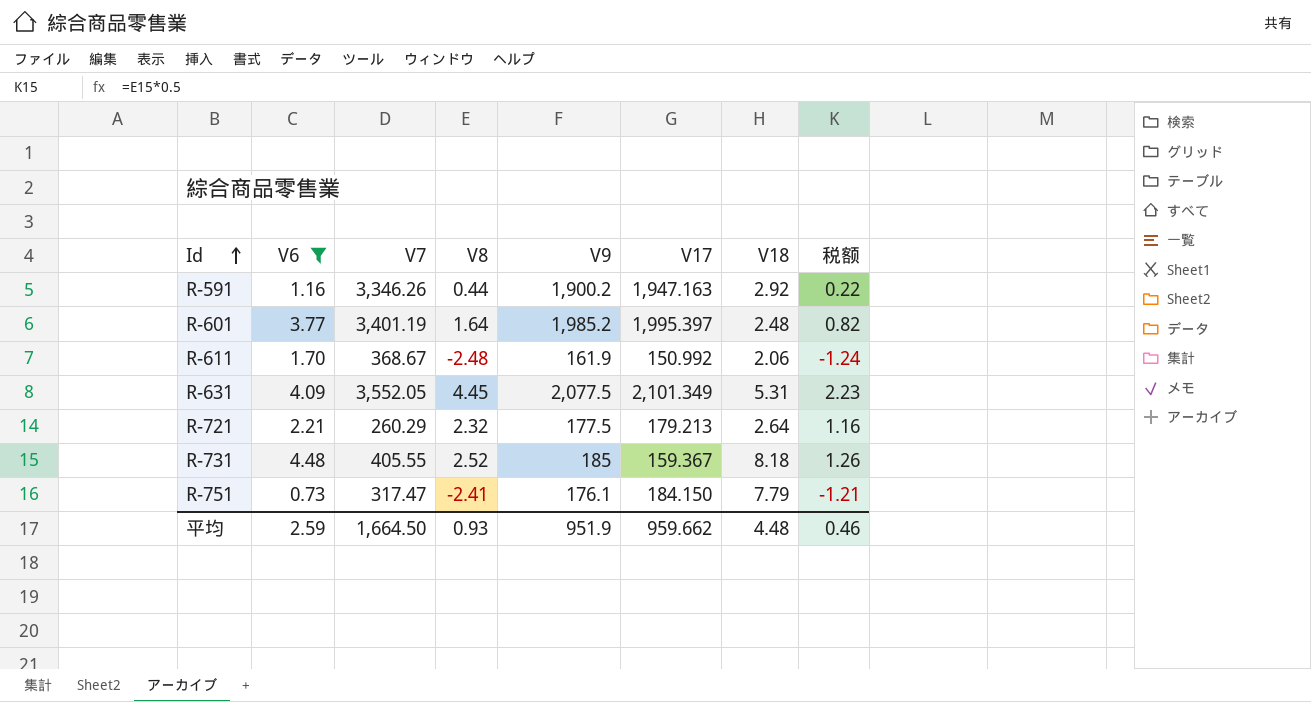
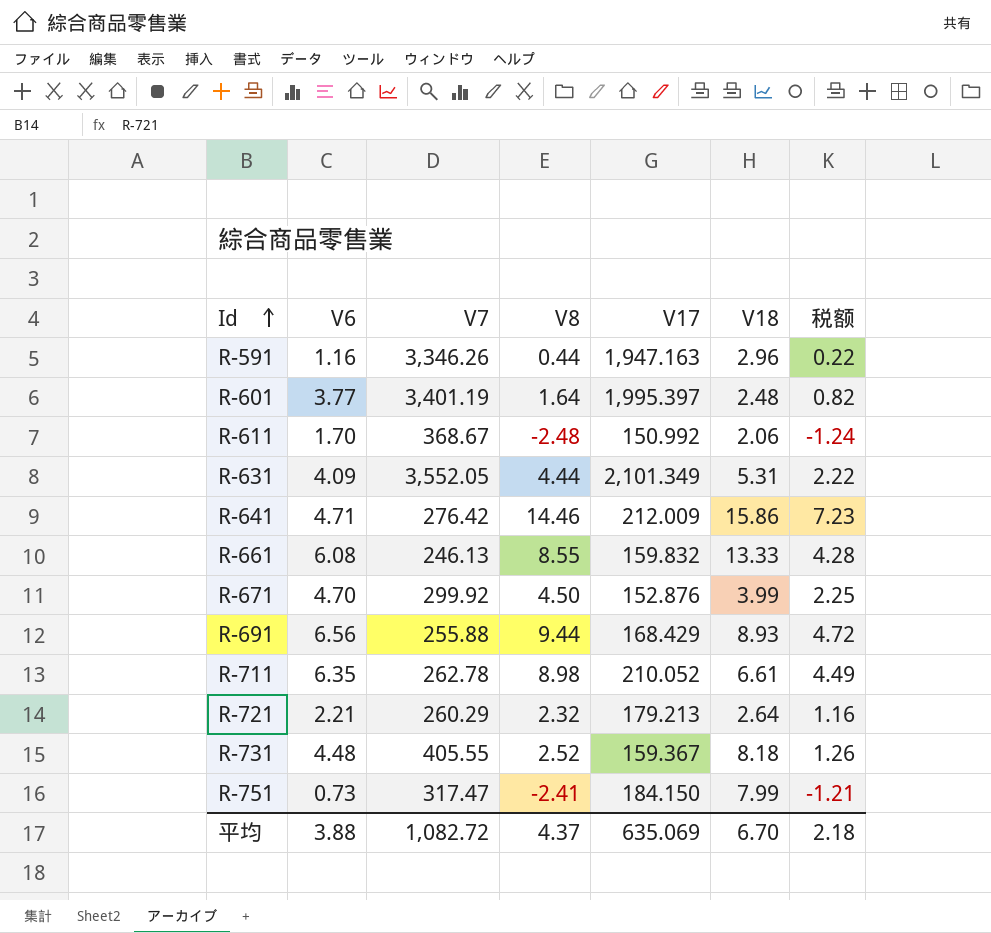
filter: V6 <= 4.48 -> none
column V9 | position: 5 -> none
R-591 | V18: 2.92 -> 2.96
R-631 | V8: 4.45 -> 4.44
R-631 | 税额: 2.23 -> 2.22
R-751 | V18: 7.79 -> 7.99
平均 | V6: 2.59 -> 3.88
平均 | V7: 1,664.50 -> 1,082.72
平均 | V8: 0.93 -> 4.37
平均 | V17: 959.662 -> 635.069
平均 | V18: 4.48 -> 6.70
平均 | 税额: 0.46 -> 2.18

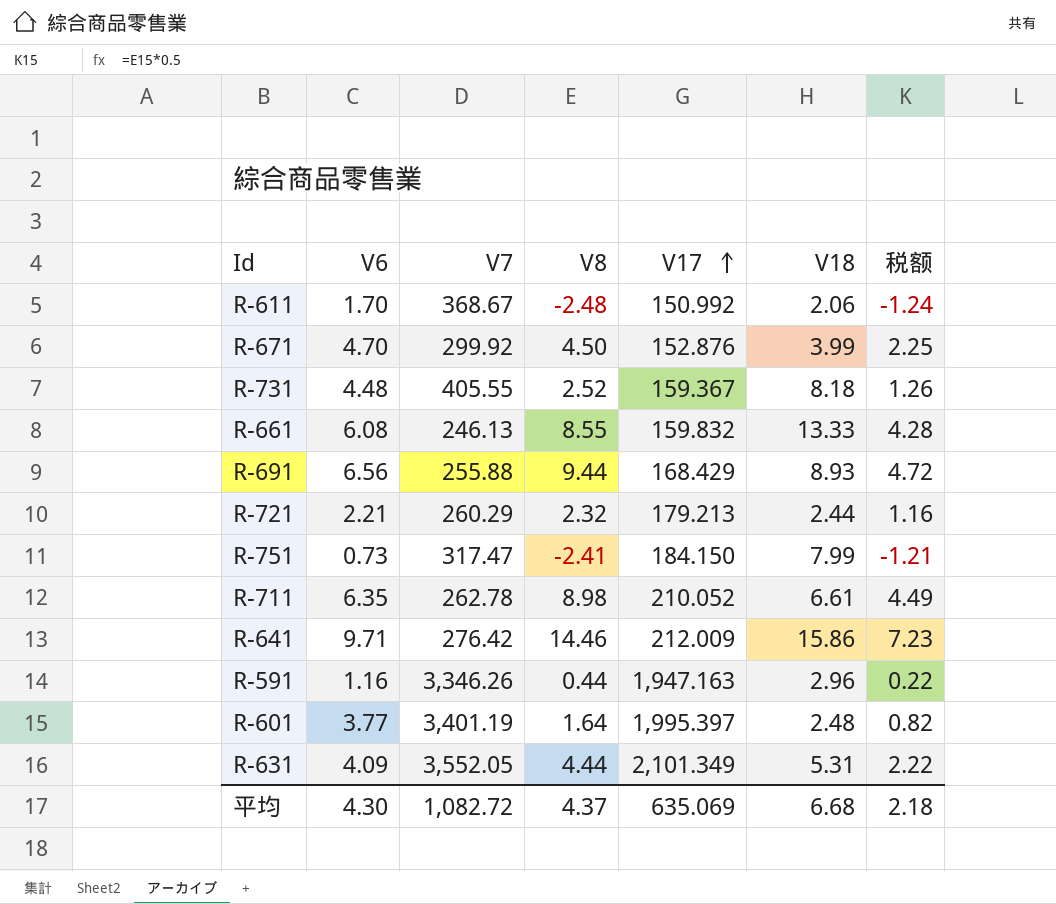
row order: Id ascending -> V17 ascending
R-721 | V18: 2.64 -> 2.44
R-641 | V6: 4.71 -> 9.71
平均 | V6: 3.88 -> 4.30
平均 | V18: 6.70 -> 6.68

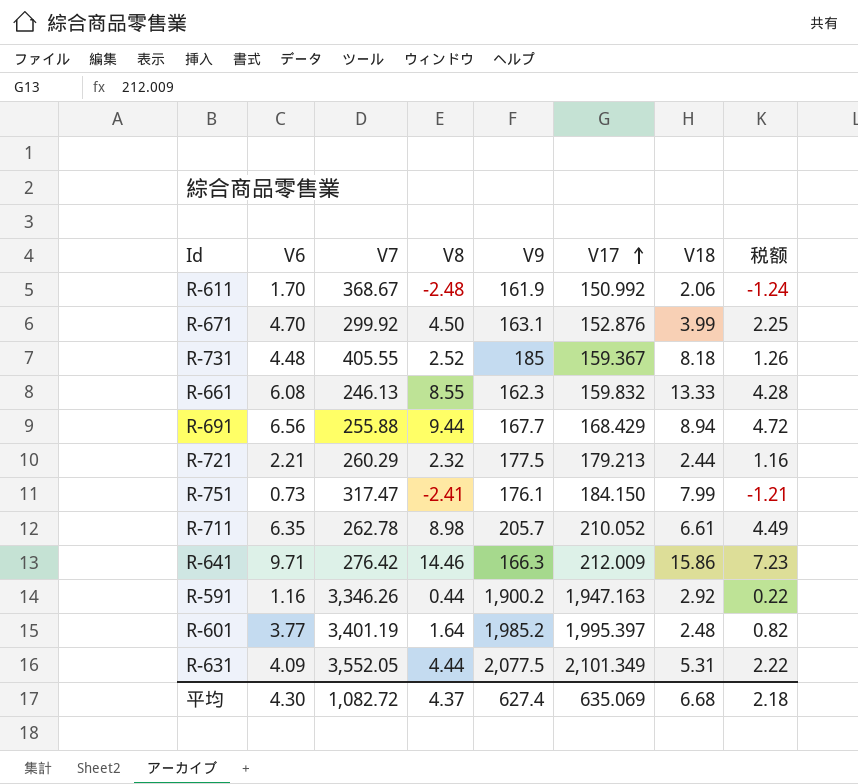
column V9 | position: none -> 5
R-691 | V18: 8.93 -> 8.94
R-591 | V18: 2.96 -> 2.92

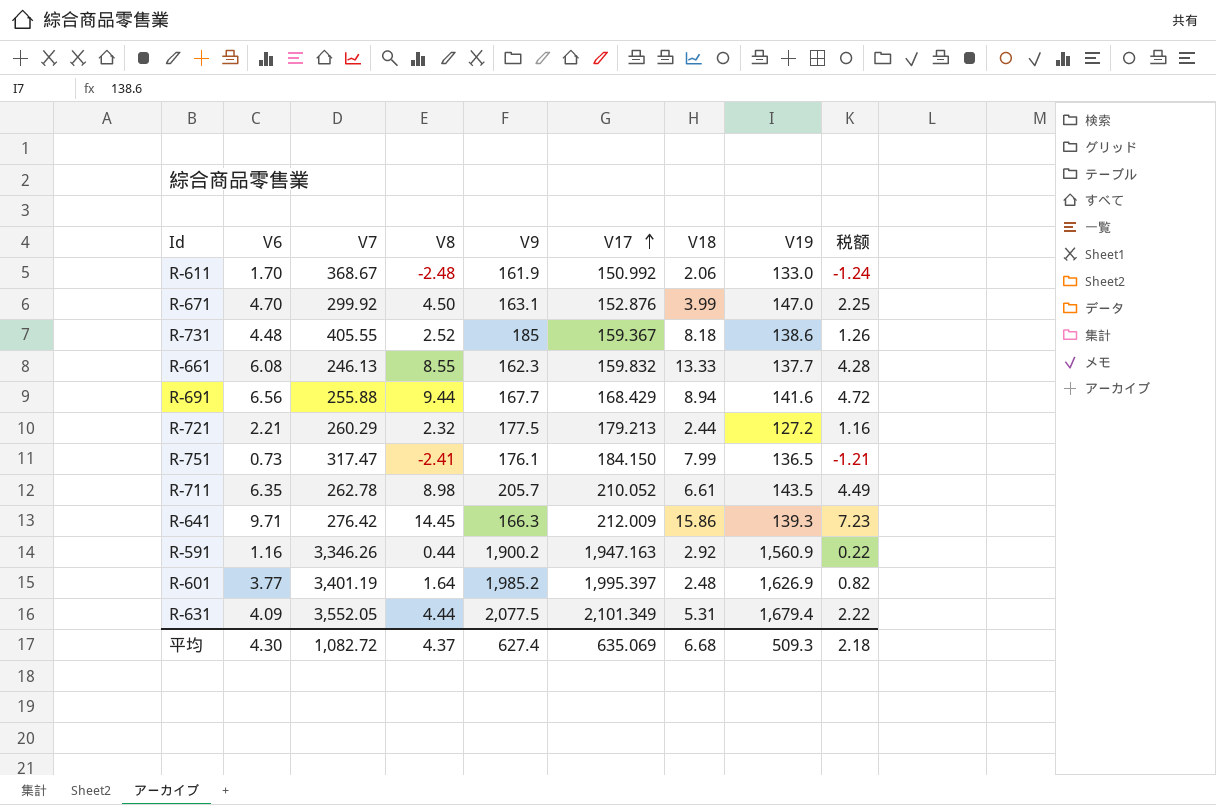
column V19 | position: none -> 8
R-641 | V8: 14.46 -> 14.45

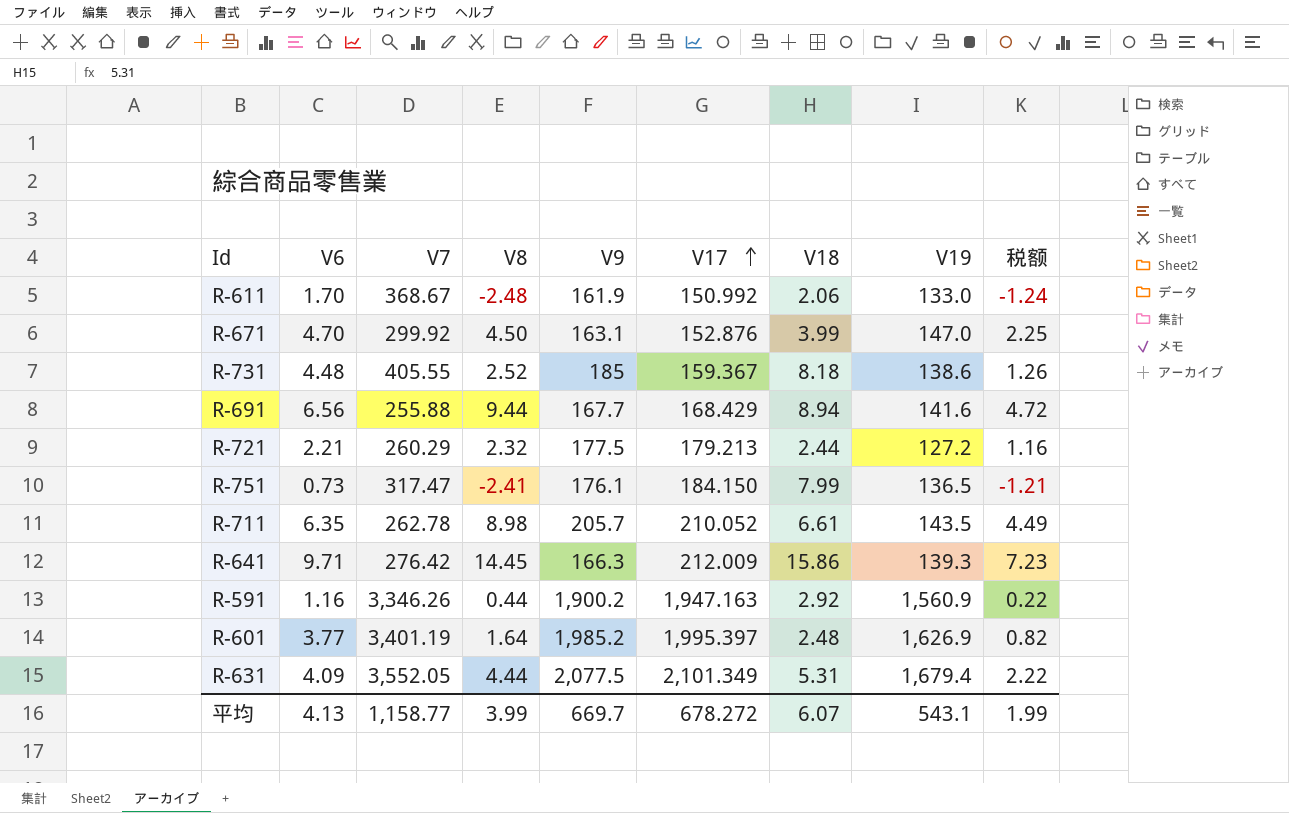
row R-661: 6.08 | 246.13 | 8.55 | 162.3 | 159.832 | 13.33 | 137.7 | 4.28 -> none
平均 | V6: 4.30 -> 4.13
平均 | V7: 1,082.72 -> 1,158.77
平均 | V8: 4.37 -> 3.99
平均 | V9: 627.4 -> 669.7
平均 | V17: 635.069 -> 678.272
平均 | V18: 6.68 -> 6.07
平均 | V19: 509.3 -> 543.1
平均 | 税额: 2.18 -> 1.99

